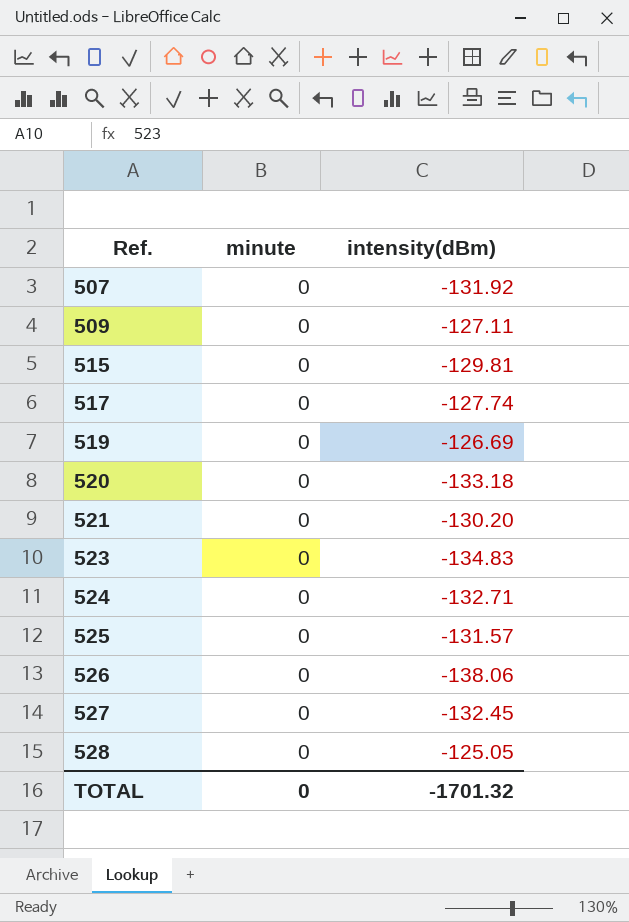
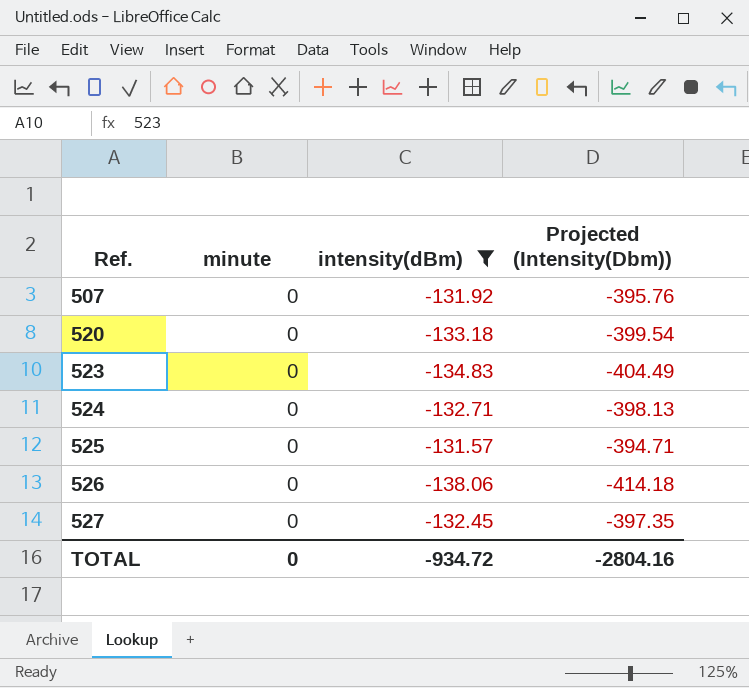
filter: none -> intensity(dBm) <= -131.57
column Projected (Intensity(Dbm)) | formula: none -> [intensity(dBm)] * 3
TOTAL | intensity(dBm): -1701.32 -> -934.72

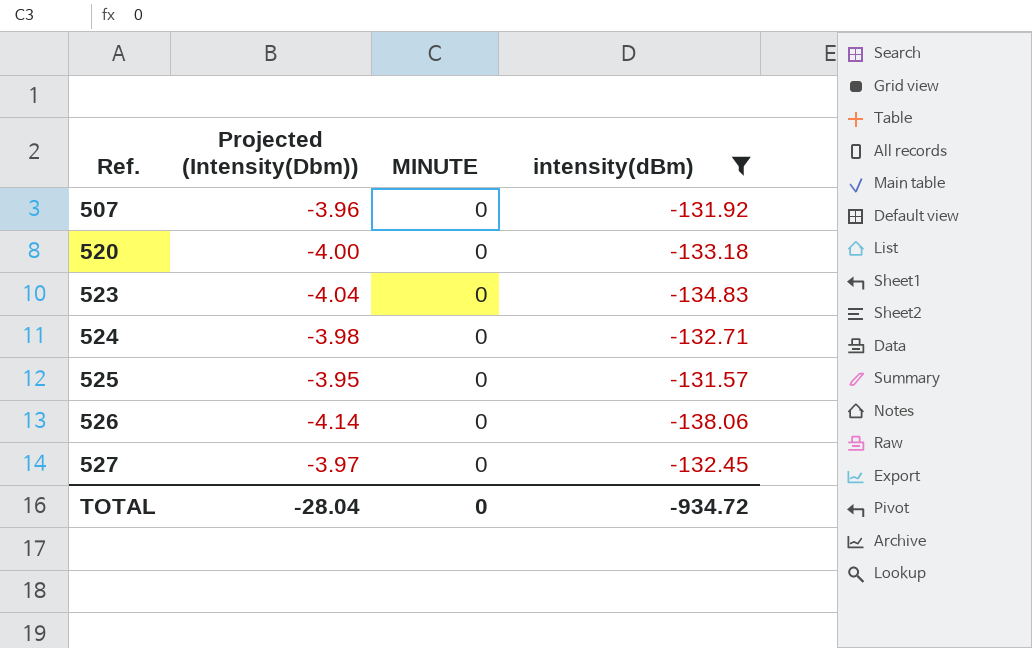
column Projected (Intensity(Dbm)) | formula: [intensity(dBm)] * 3 -> [intensity(dBm)] * 0.03
column Projected (Intensity(Dbm)) | position: 4 -> 2
column name: minute -> MINUTE
TOTAL | Projected (Intensity(Dbm)): -2804.16 -> -28.04

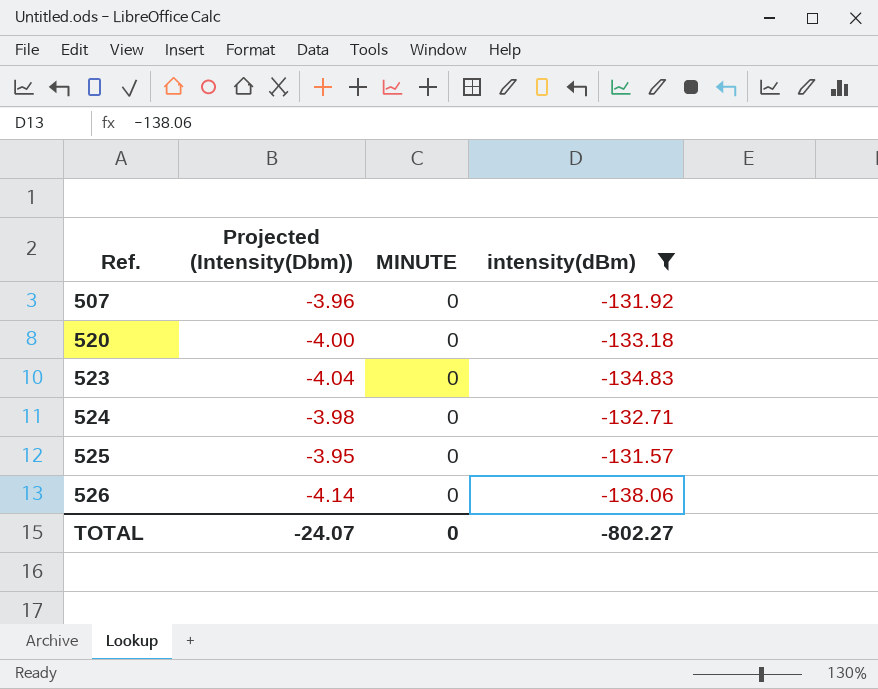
row 527: -3.97 | 0 | -132.45 -> none
TOTAL | Projected (Intensity(Dbm)): -28.04 -> -24.07
TOTAL | intensity(dBm): -934.72 -> -802.27

